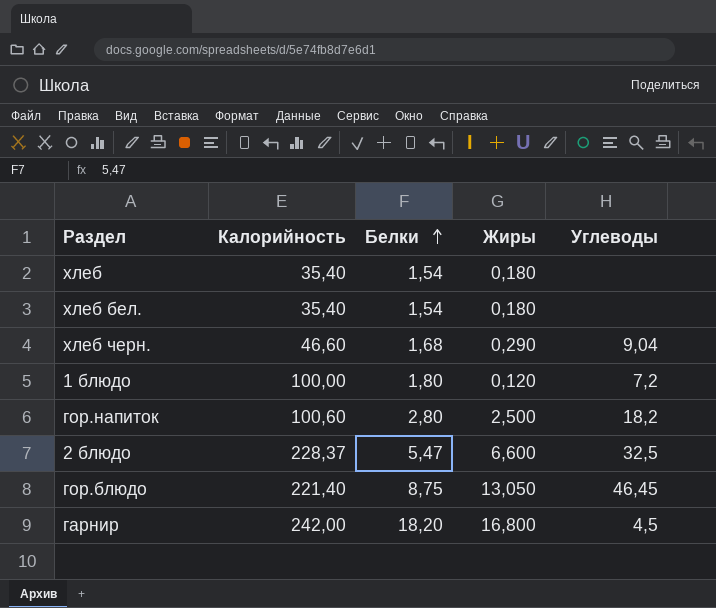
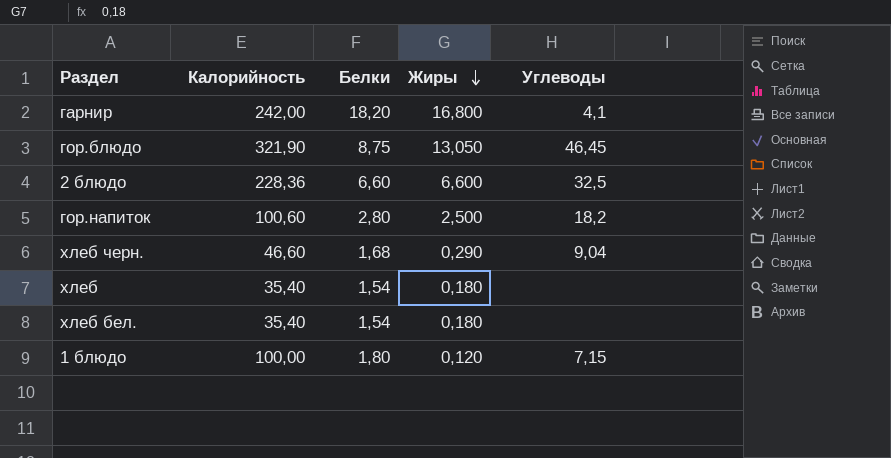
row order: Белки ascending -> Жиры descending
гарнир | Углеводы: 4,5 -> 4,1
гор.блюдо | Калорийность: 221,40 -> 321,90
2 блюдо | Калорийность: 228,37 -> 228,36
2 блюдо | Белки: 5,47 -> 6,60
1 блюдо | Углеводы: 7,2 -> 7,15

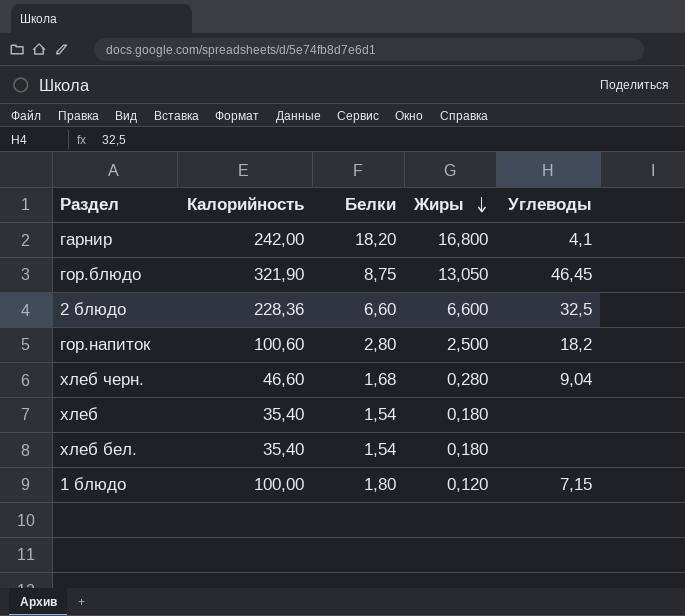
хлеб черн. | Жиры: 0,290 -> 0,280

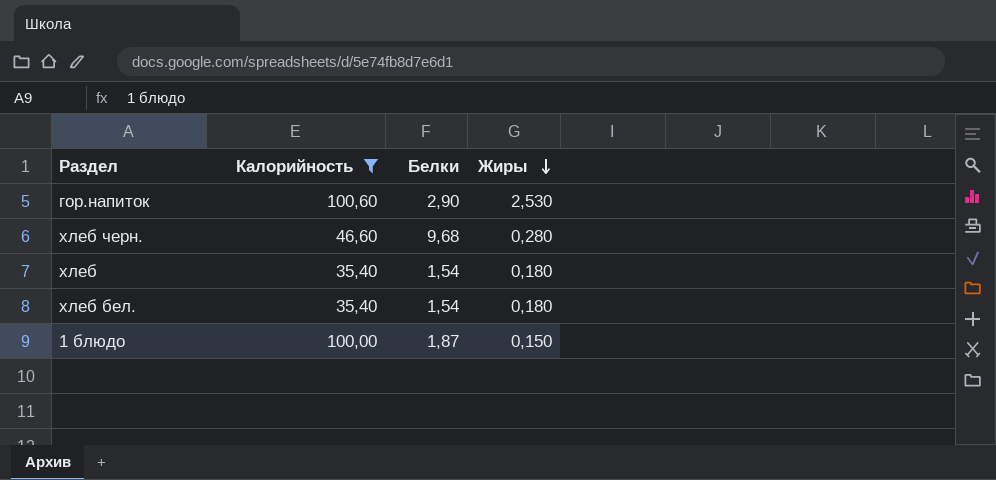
filter: none -> Калорийность <= 100,60
column Углеводы | position: 5 -> none
гор.напиток | Белки: 2,80 -> 2,90
гор.напиток | Жиры: 2,500 -> 2,530
хлеб черн. | Белки: 1,68 -> 9,68
1 блюдо | Белки: 1,80 -> 1,87
1 блюдо | Жиры: 0,120 -> 0,150

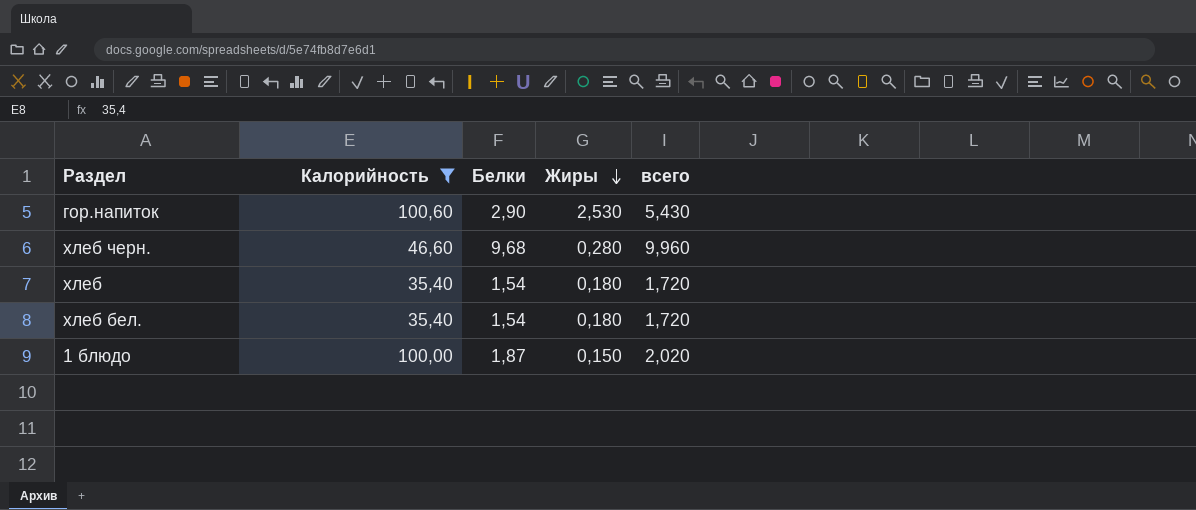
column всего | formula: none -> [Белки] + [Жиры]

